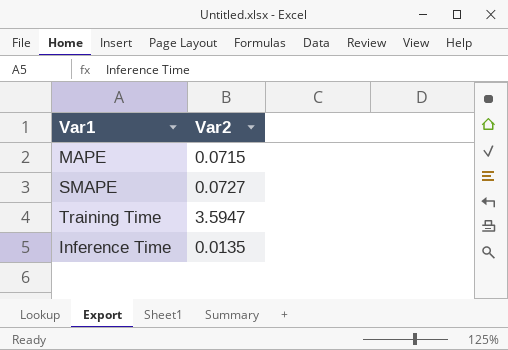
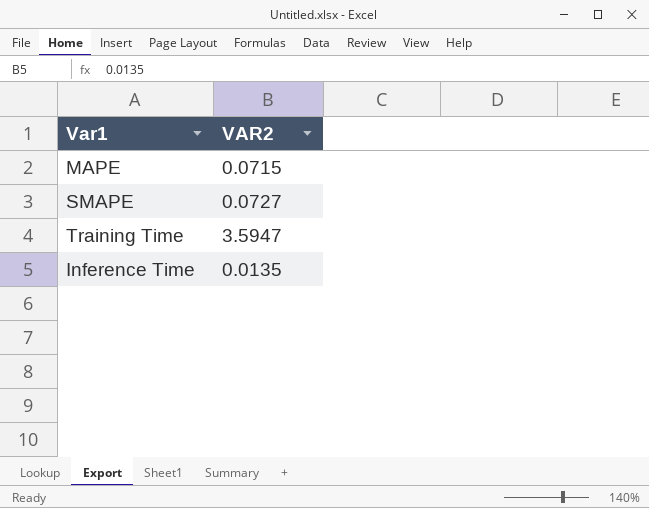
column name: Var2 -> VAR2

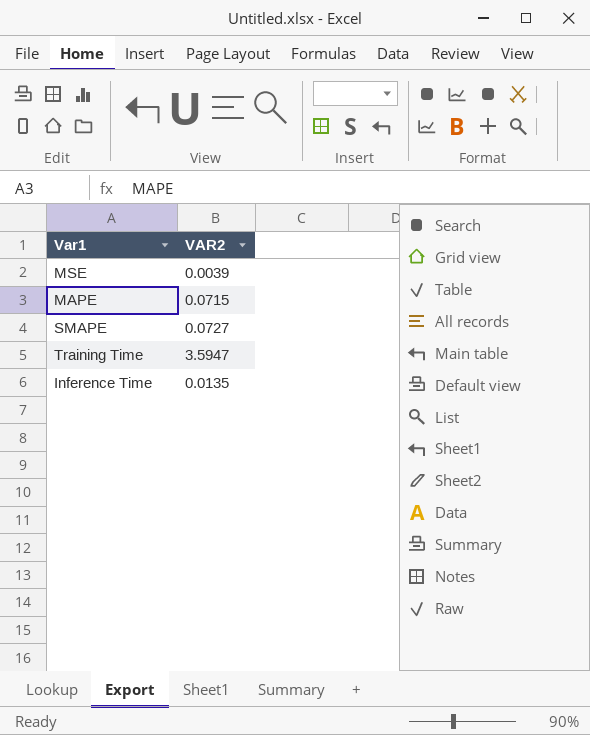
row MSE: none -> 0.0039

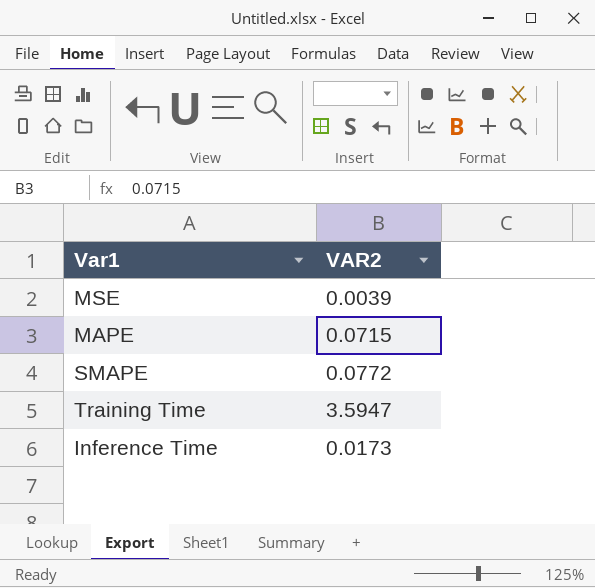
SMAPE | VAR2: 0.0727 -> 0.0772
Inference Time | VAR2: 0.0135 -> 0.0173

